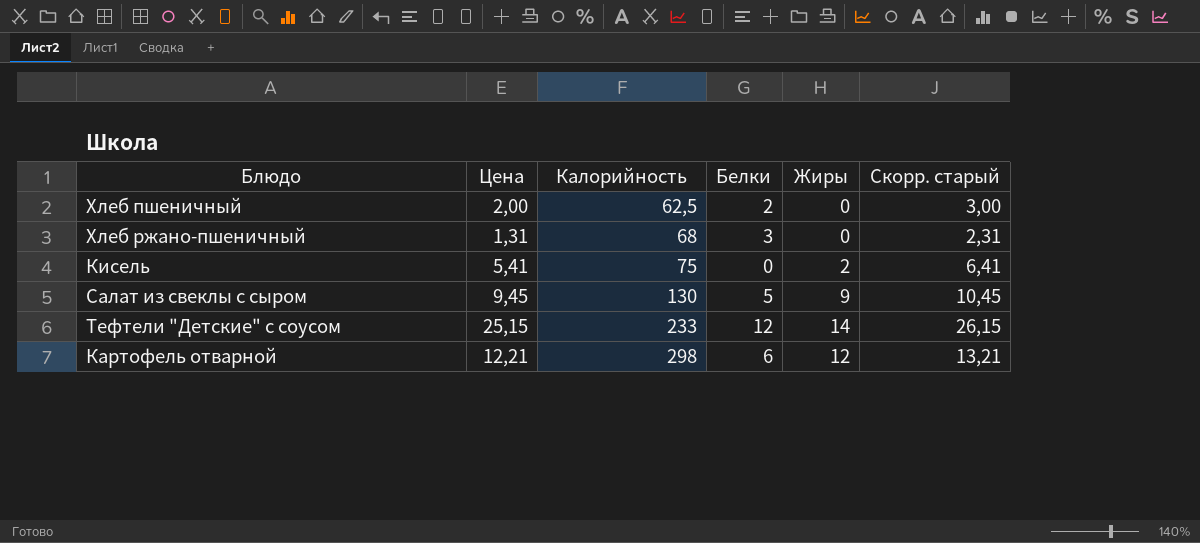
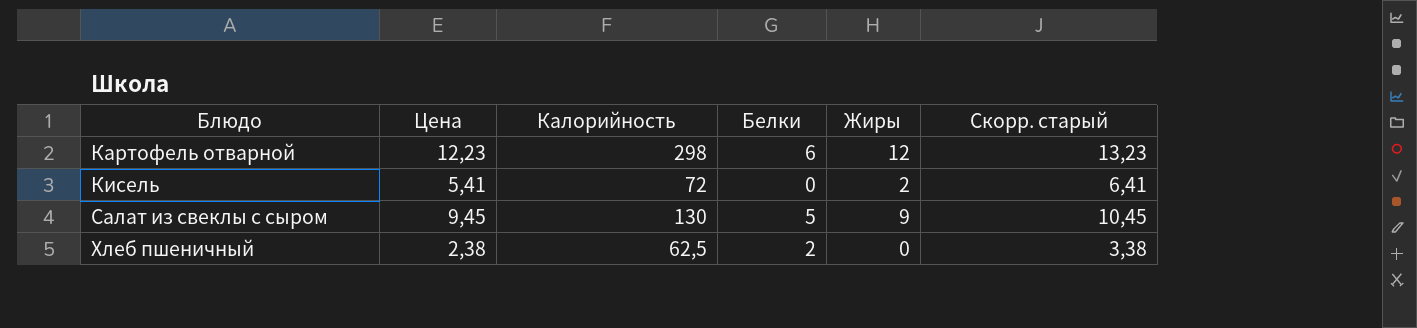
row order: Калорийность ascending -> Блюдо ascending
row Хлеб ржано-пшеничный: 1,31 | 68 | 3 | 0 | 2,31 -> none
row Тефтели "Детские" с соусом: 25,15 | 233 | 12 | 14 | 26,15 -> none
Картофель отварной | Цена: 12,21 -> 12,23
Картофель отварной | Скорр. старый: 13,21 -> 13,23
Кисель | Калорийность: 75 -> 72
Хлеб пшеничный | Цена: 2,00 -> 2,38
Хлеб пшеничный | Скорр. старый: 3,00 -> 3,38

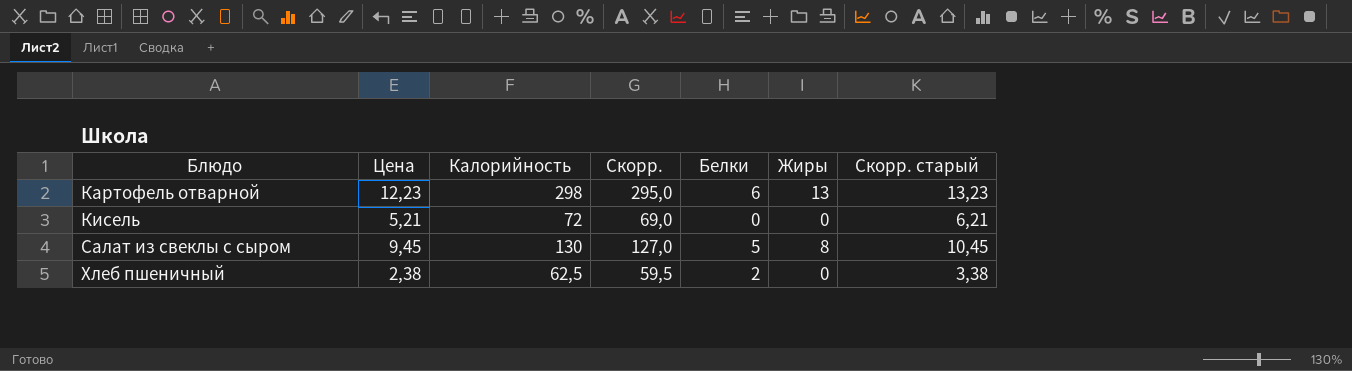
column Скорр. | formula: none -> [Калорийность] - 3
Картофель отварной | Жиры: 12 -> 13
Кисель | Цена: 5,41 -> 5,21
Кисель | Жиры: 2 -> 0
Кисель | Скорр. старый: 6,41 -> 6,21
Салат из свеклы с сыром | Жиры: 9 -> 8

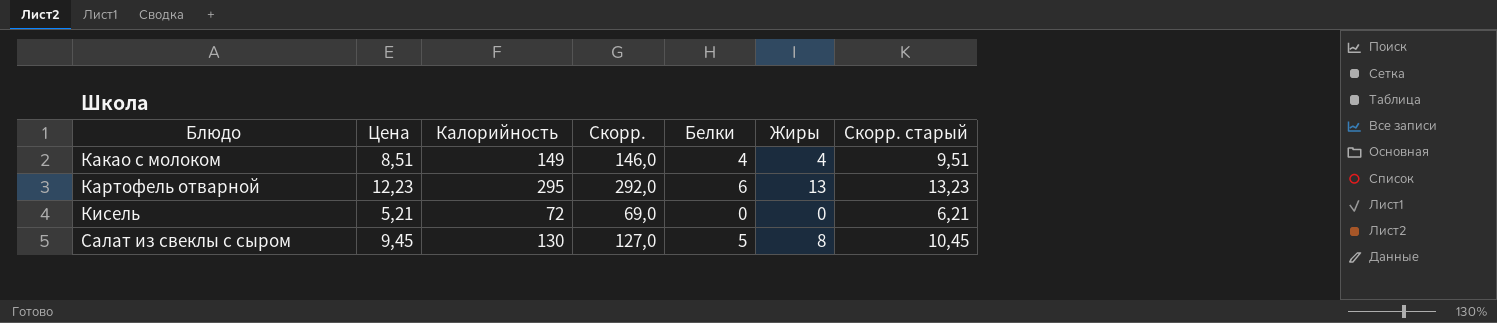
row Хлеб пшеничный: 2,38 | 62,5 | 59,5 | 2 | 0 | 3,38 -> none
row Какао с молоком: none -> 8,51 | 149 | 146,0 | 4 | 4 | 9,51
Картофель отварной | Калорийность: 298 -> 295
Картофель отварной | Скорр.: 295,0 -> 292,0

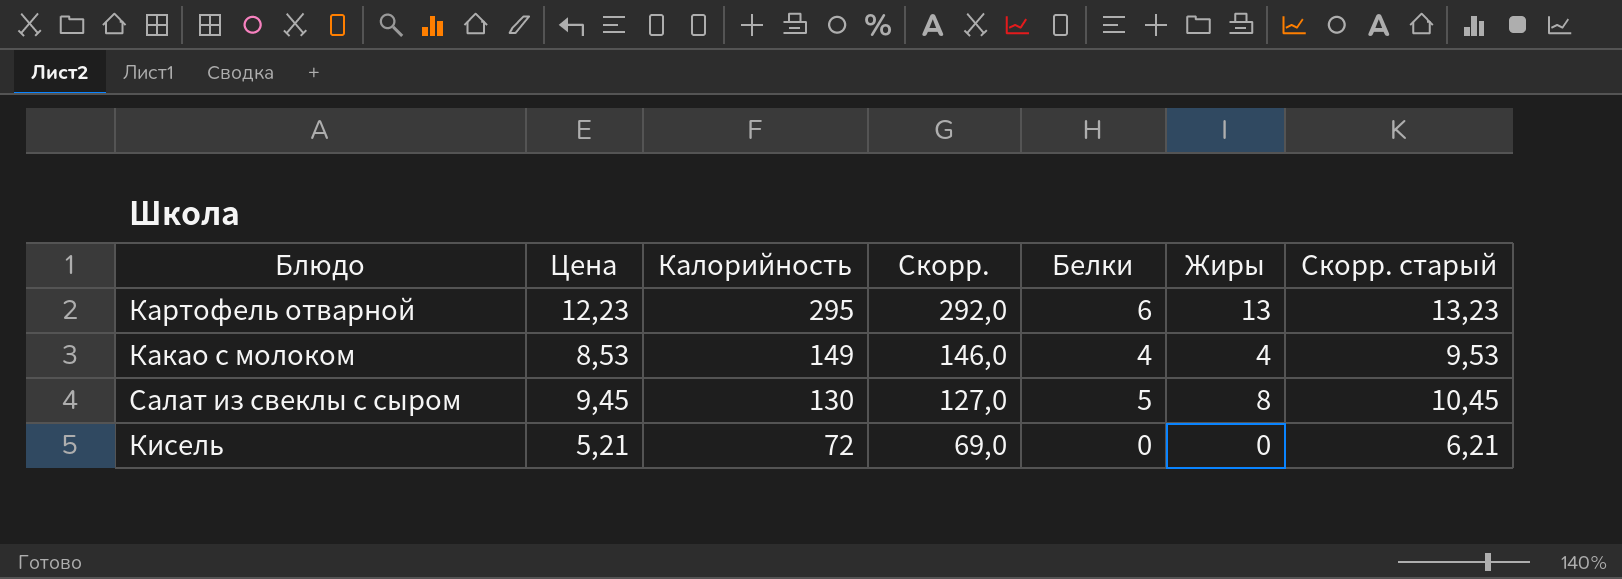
row order: Блюдо ascending -> Калорийность descending
Какао с молоком | Цена: 8,51 -> 8,53
Какао с молоком | Скорр. старый: 9,51 -> 9,53

